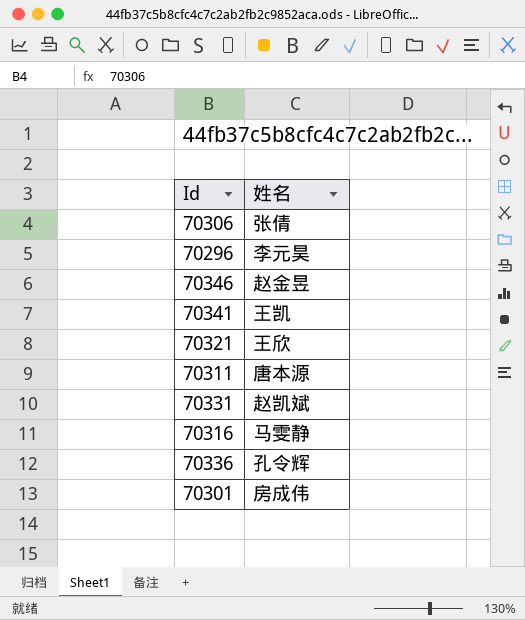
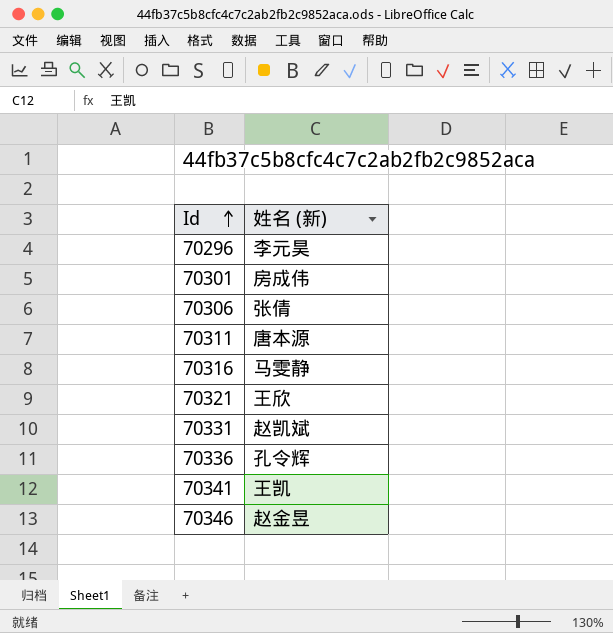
row order: none -> Id ascending
column name: 姓名 -> 姓名 (新)

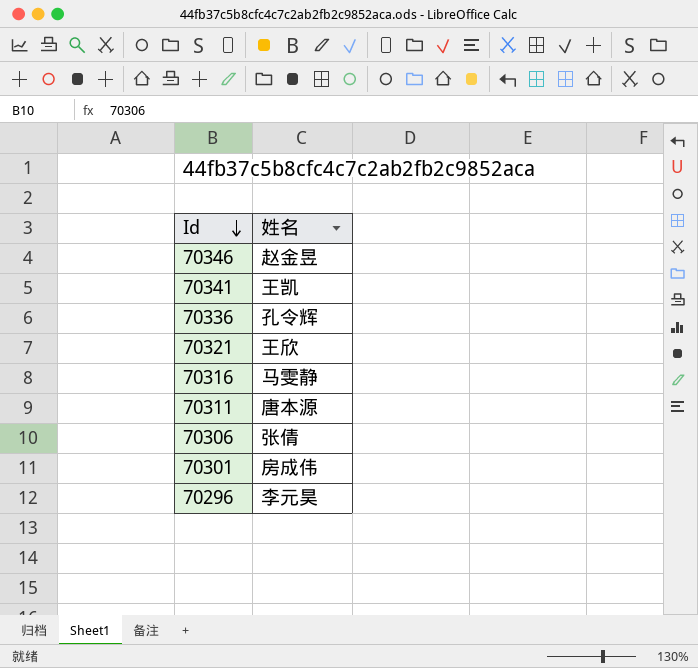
row order: Id ascending -> Id descending
column name: 姓名 (新) -> 姓名
row 70331: 赵凯斌 -> none

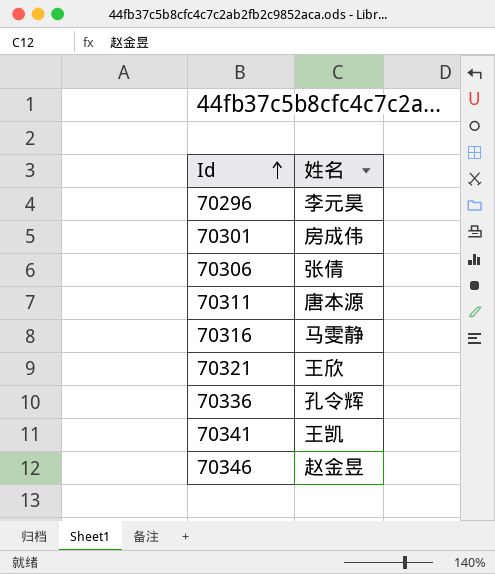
row order: Id descending -> Id ascending

